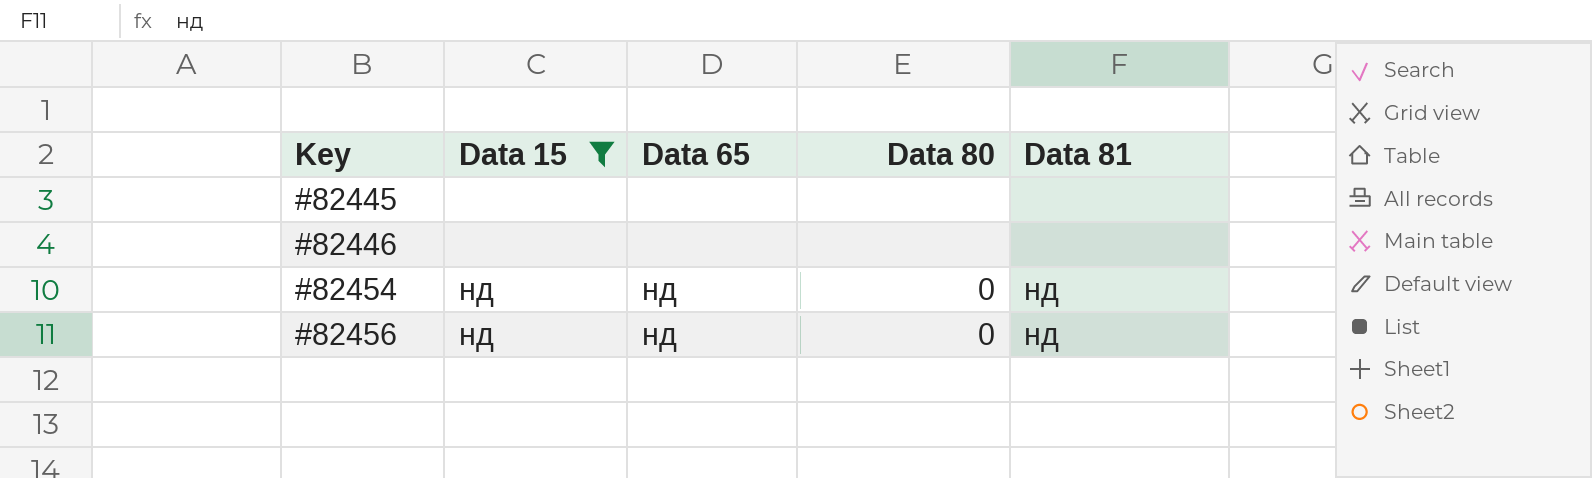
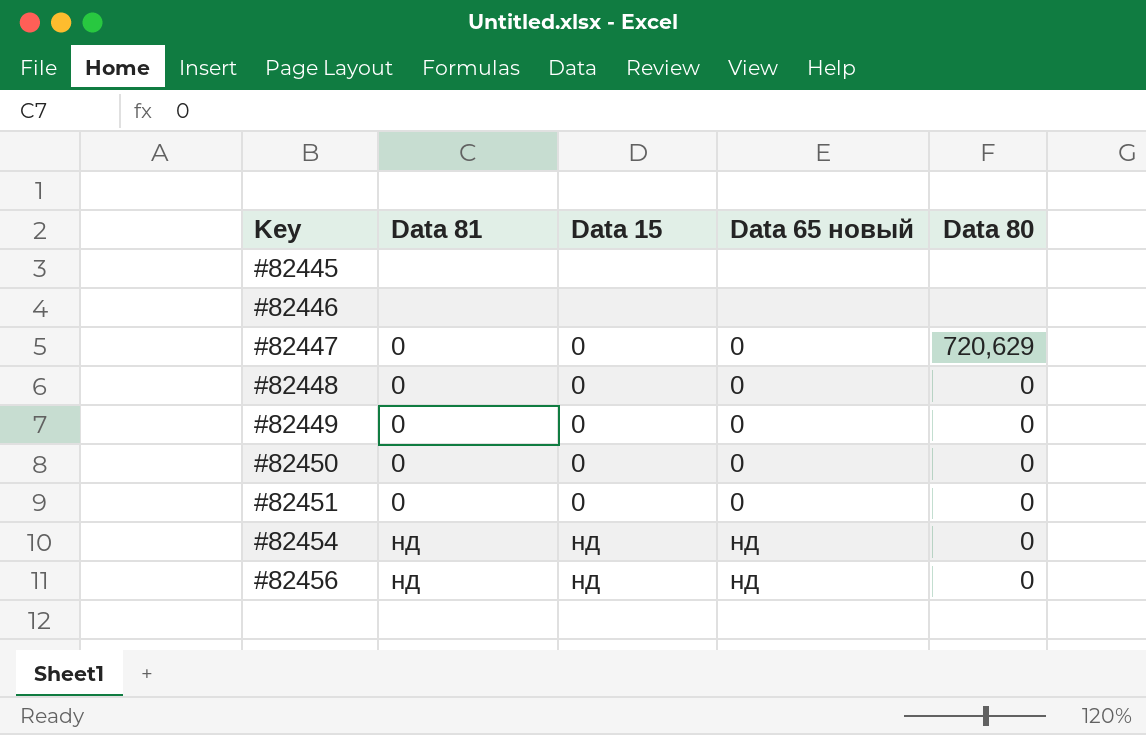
filter: Data 15 != 0 -> none
column Data 81 | position: 5 -> 2
column name: Data 65 -> Data 65 новый

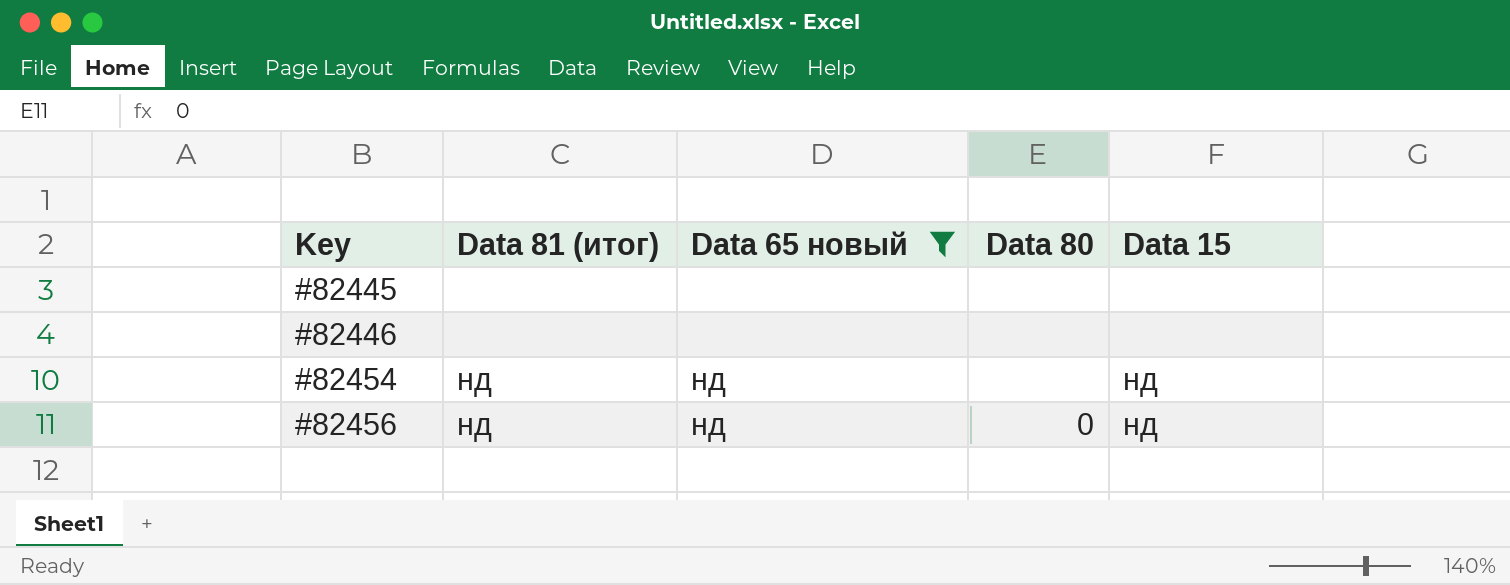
filter: none -> Data 65 новый != 0
column name: Data 81 -> Data 81 (итог)
column Data 15 | position: 3 -> 5
#82454 | Data 80: 0 -> none

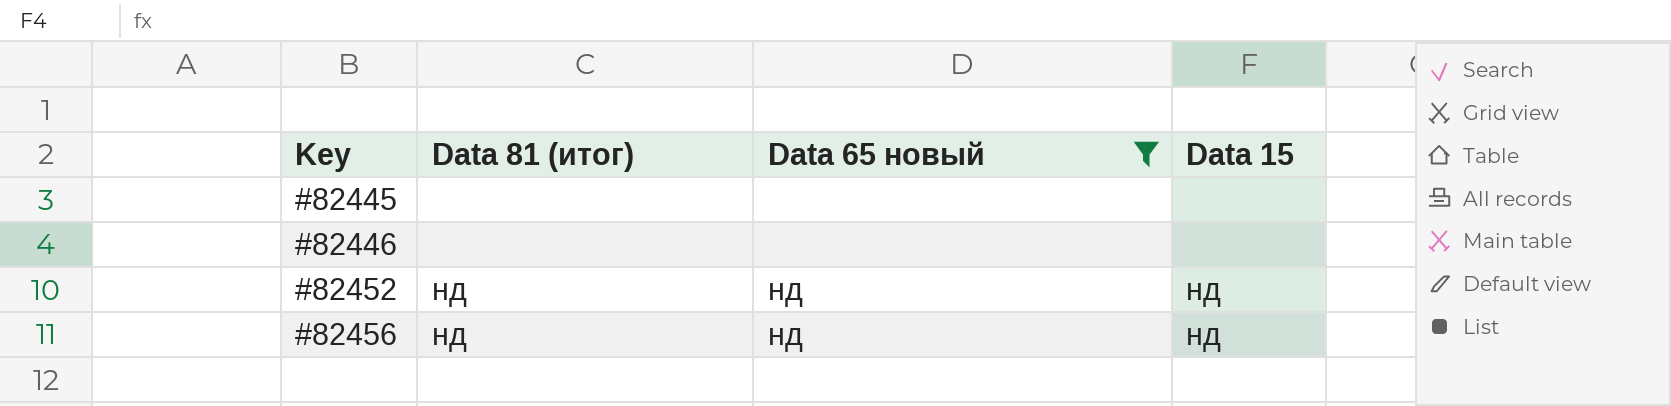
column Data 80 | position: 4 -> none
row #82454: нд | нд | none | нд -> none
row #82452: none -> нд | нд | нд

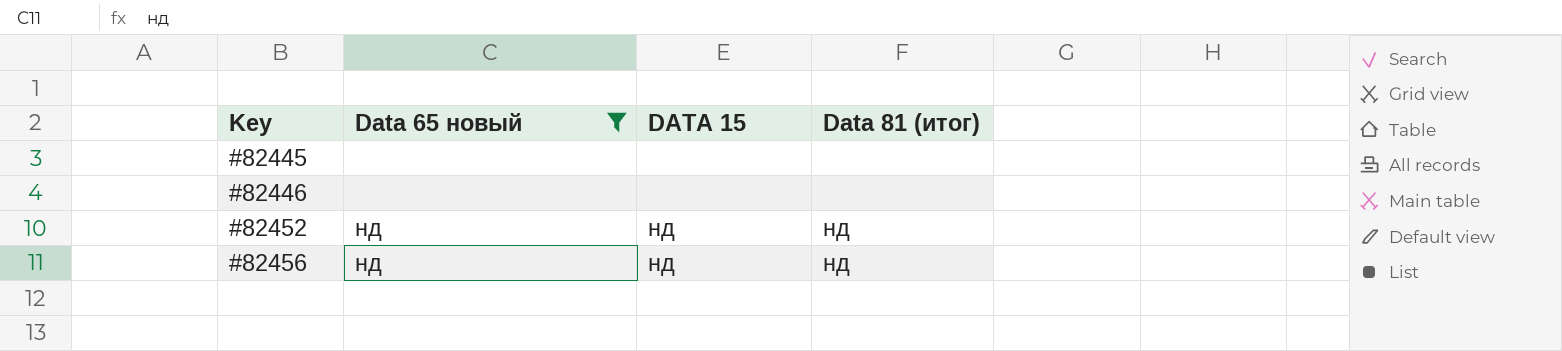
column name: Data 15 -> DATA 15
column Data 81 (итог) | position: 2 -> 4

